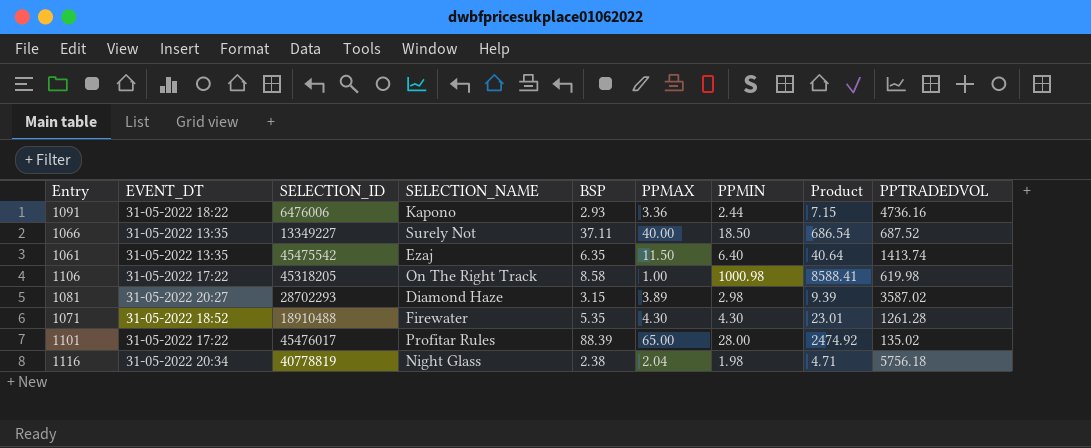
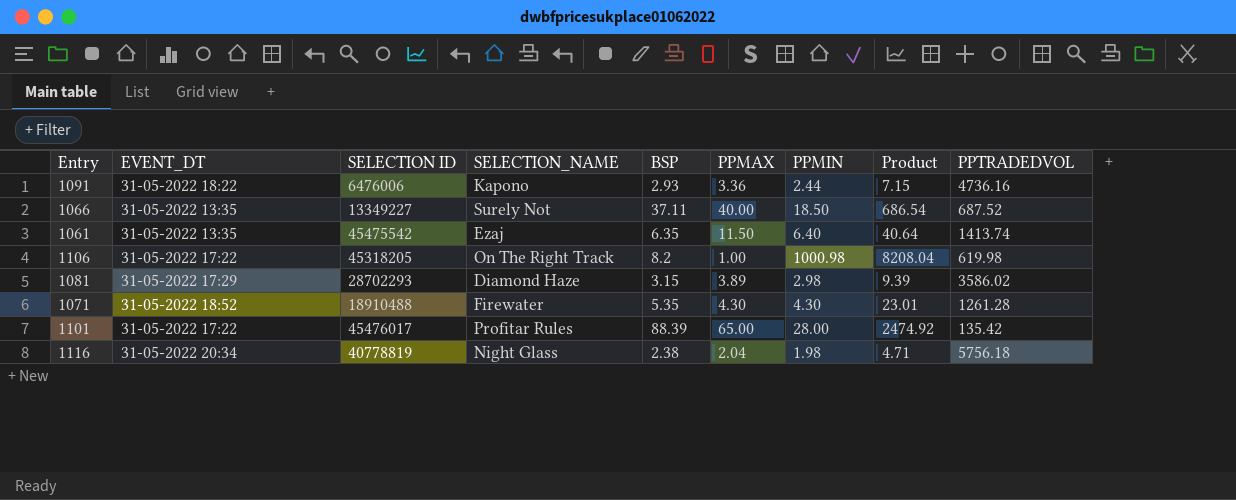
column name: SELECTION_ID -> SELECTION ID
1106 | BSP: 8.58 -> 8.2
1106 | Product: 8588.41 -> 8208.04
1081 | EVENT_DT: 31-05-2022 20:27 -> 31-05-2022 17:29
1081 | PPTRADEDVOL: 3587.02 -> 3586.02
1101 | PPTRADEDVOL: 135.02 -> 135.42

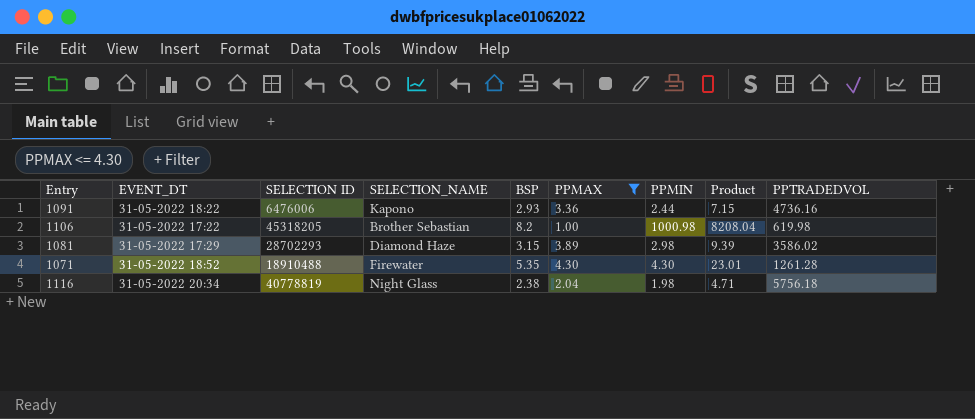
filter: none -> PPMAX <= 4.30
1106 | SELECTION_NAME: On The Right Track -> Brother Sebastian

